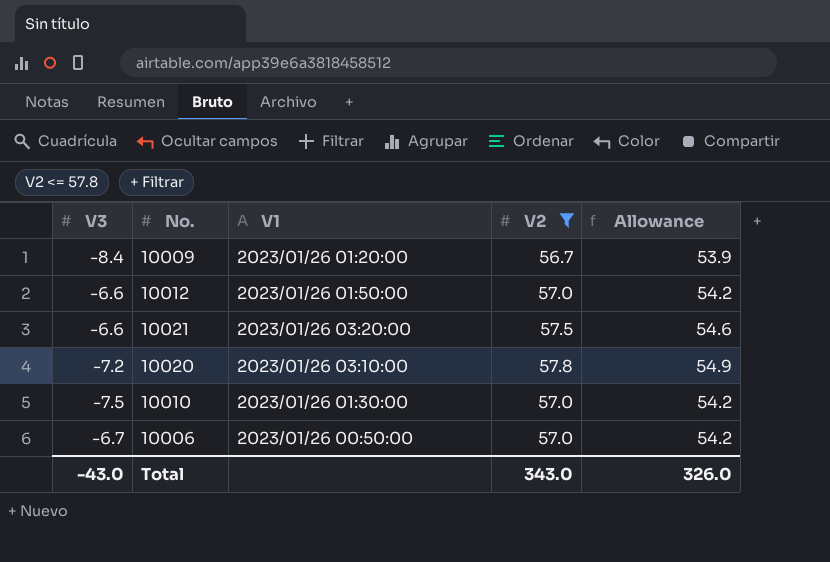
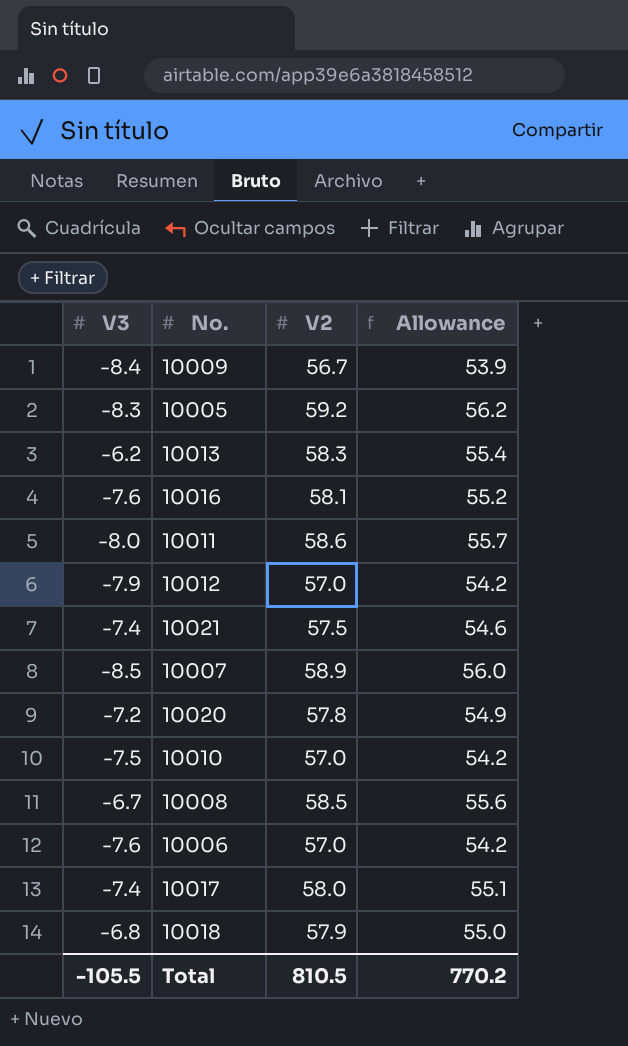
filter: V2 <= 57.8 -> none
column V1 | position: 3 -> none
10012 | V3: -6.6 -> -7.9
10021 | V3: -6.6 -> -7.4
10006 | V3: -6.7 -> -7.6
Total | V3: -43.0 -> -105.5
Total | V2: 343.0 -> 810.5
Total | Allowance: 326.0 -> 770.2

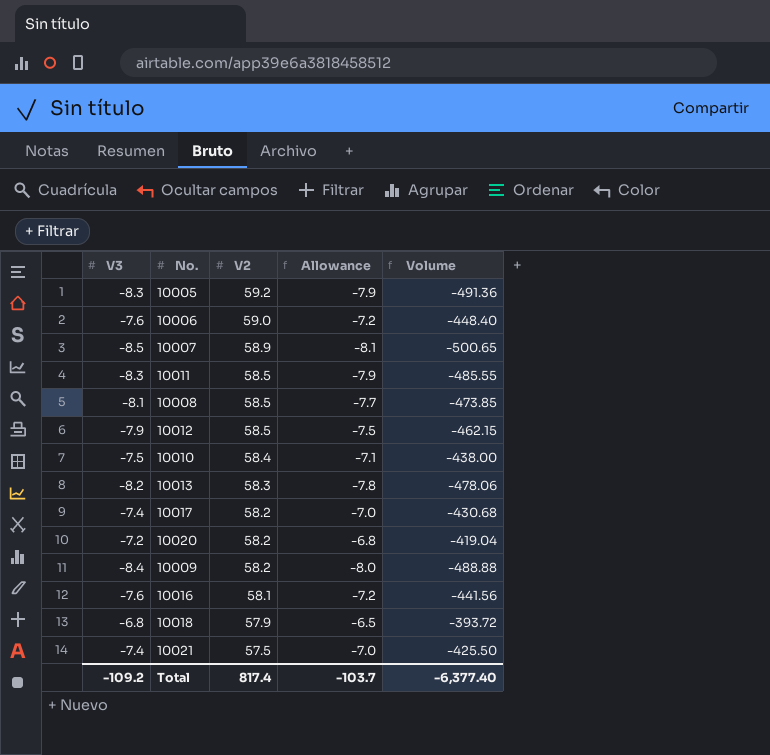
row order: none -> V2 descending
column Allowance | formula: [V2] * 0.95 -> [V3] * 0.95
column Volume | formula: none -> [V3] * [V2]
10006 | V2: 57.0 -> 59.0
10011 | V3: -8.0 -> -8.3
10011 | V2: 58.6 -> 58.5
10008 | V3: -6.7 -> -8.1
10012 | V2: 57.0 -> 58.5
10010 | V2: 57.0 -> 58.4
10013 | V3: -6.2 -> -8.2
10017 | V2: 58.0 -> 58.2
10020 | V2: 57.8 -> 58.2
10009 | V2: 56.7 -> 58.2
Total | V3: -105.5 -> -109.2
Total | V2: 810.5 -> 817.4
Total | Allowance: 770.2 -> -103.7

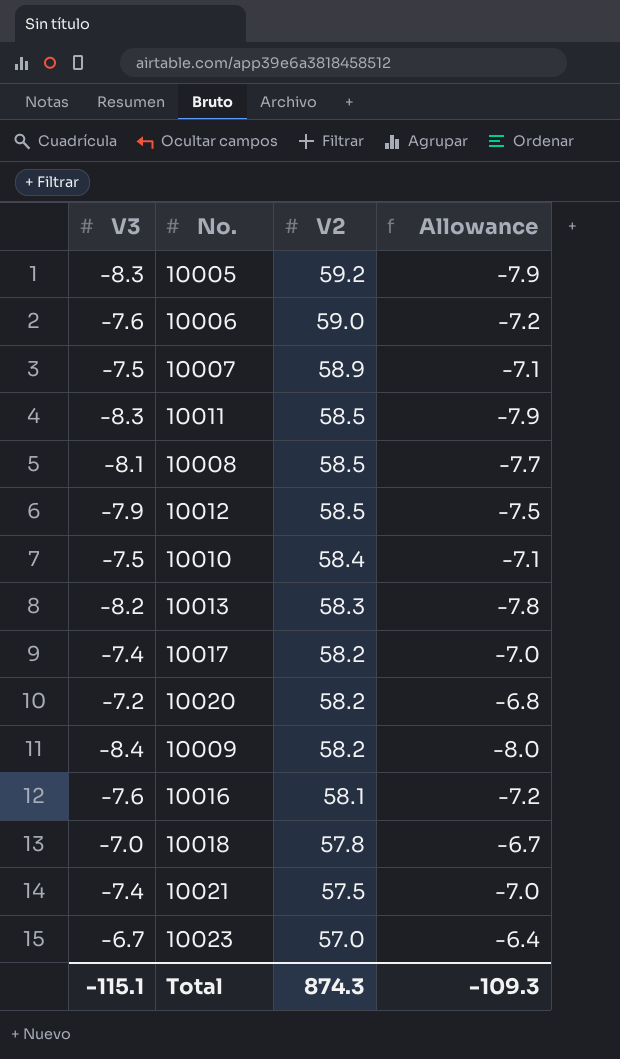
column Volume | formula: [V3] * [V2] -> none
10007 | V3: -8.5 -> -7.5
10007 | Allowance: -8.1 -> -7.1
10018 | V3: -6.8 -> -7.0
10018 | V2: 57.9 -> 57.8
10018 | Allowance: -6.5 -> -6.7
row 10023: none -> -6.7 | 57.0 | -6.4
Total | V3: -109.2 -> -115.1
Total | V2: 817.4 -> 874.3
Total | Allowance: -103.7 -> -109.3

